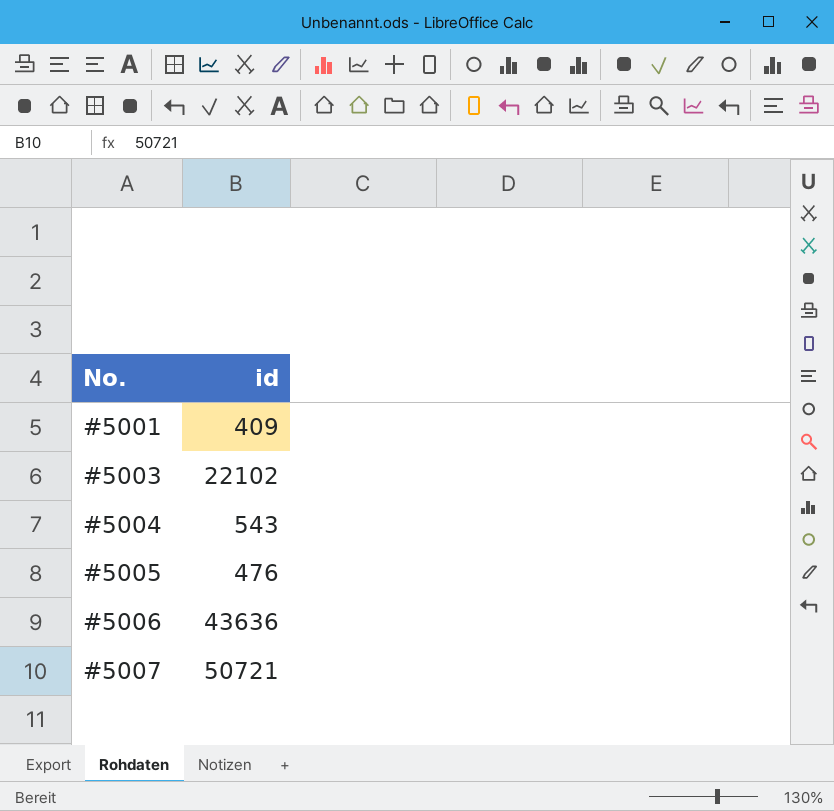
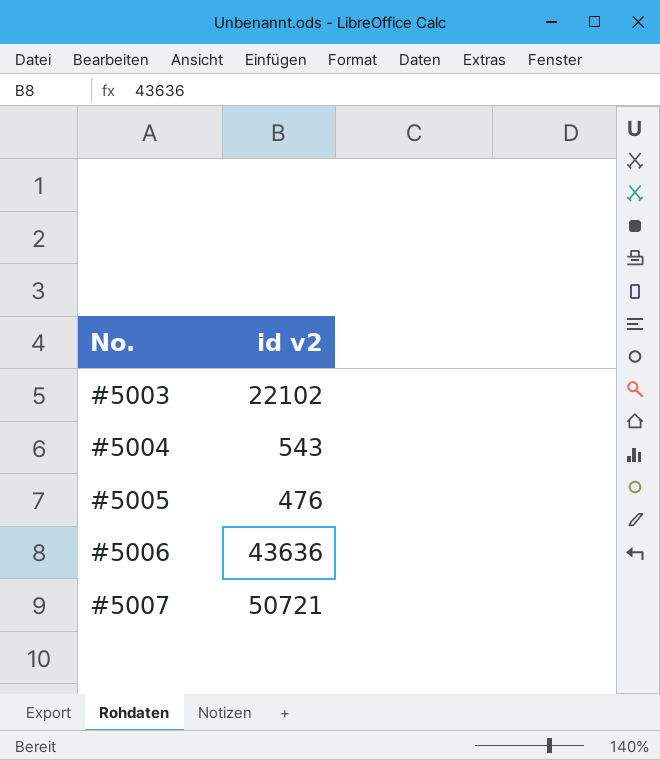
column name: id -> id v2
row #5001: 409 -> none

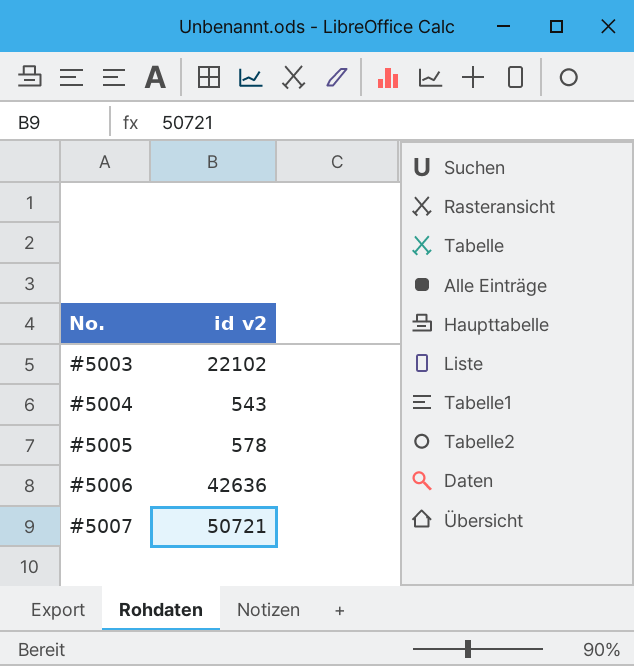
#5005 | id v2: 476 -> 578
#5006 | id v2: 43636 -> 42636

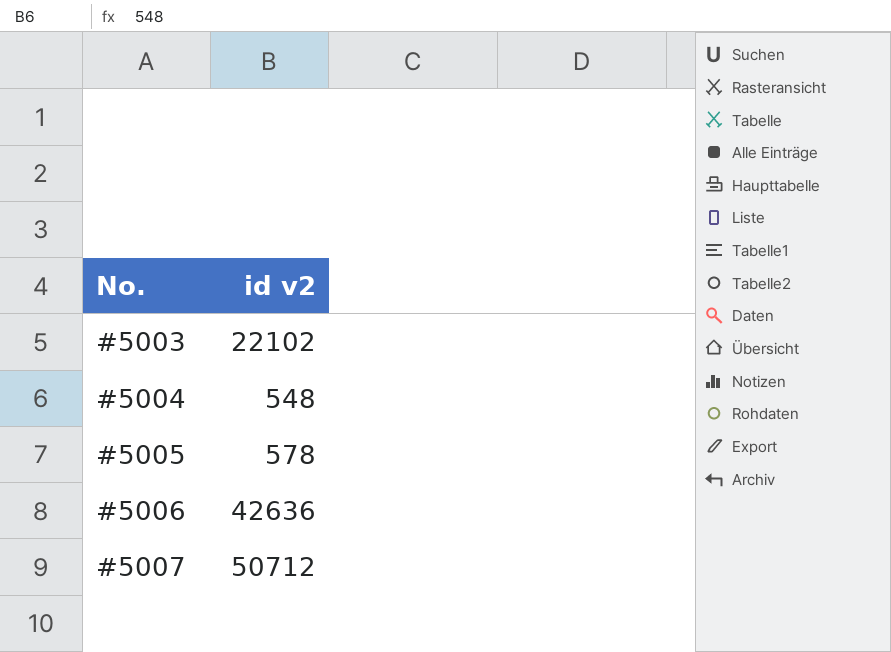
#5004 | id v2: 543 -> 548
#5007 | id v2: 50721 -> 50712

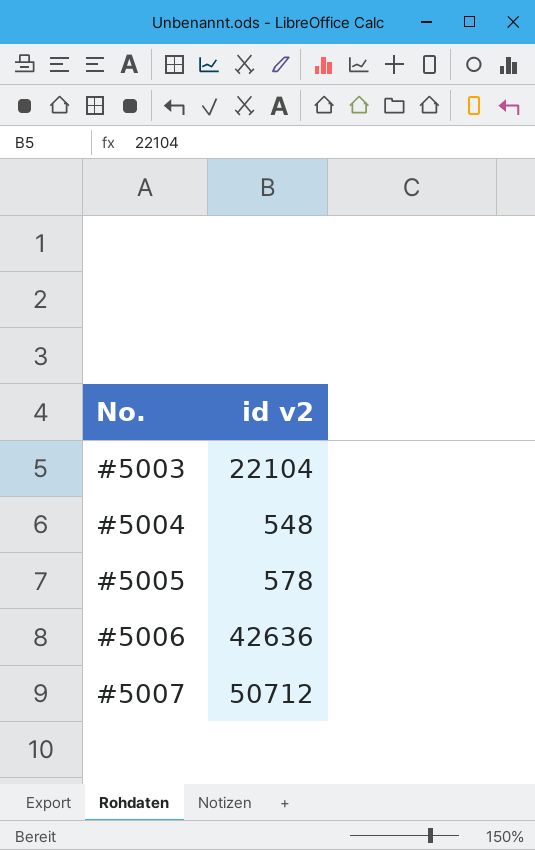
#5003 | id v2: 22102 -> 22104

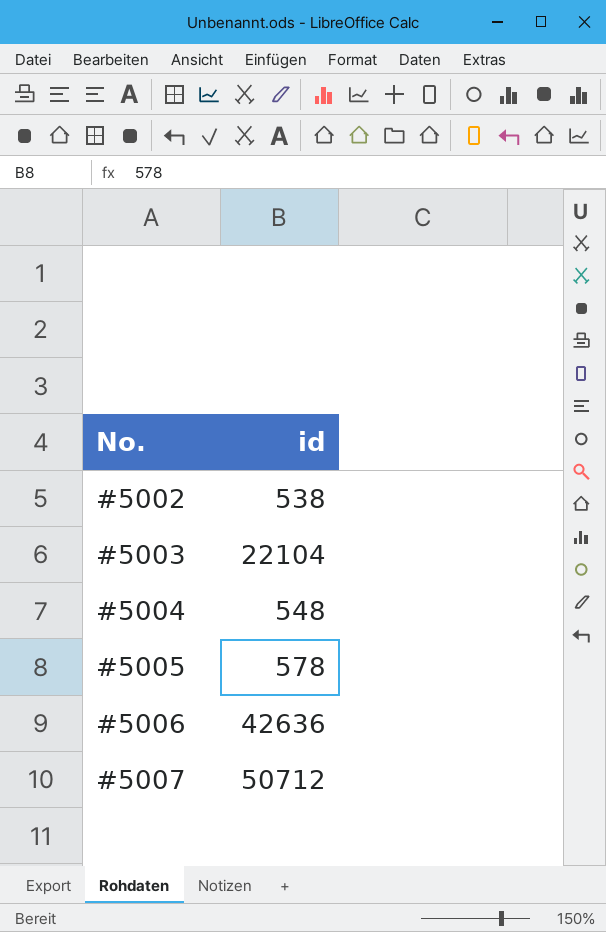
column name: id v2 -> id
row #5002: none -> 538

